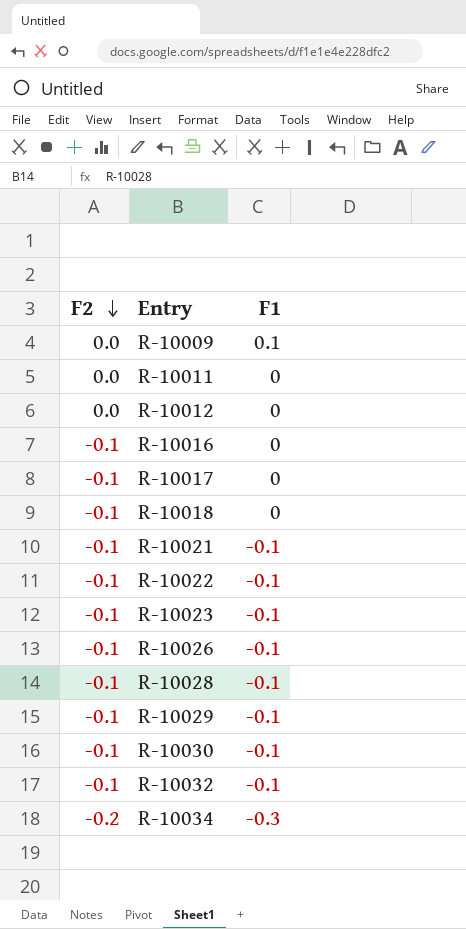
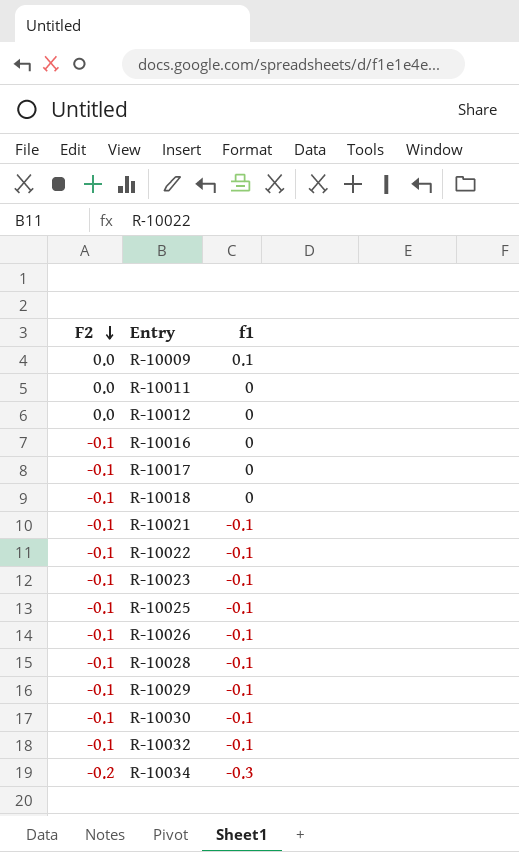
column name: F1 -> f1
row R-10025: none -> -0.1 | -0.1

